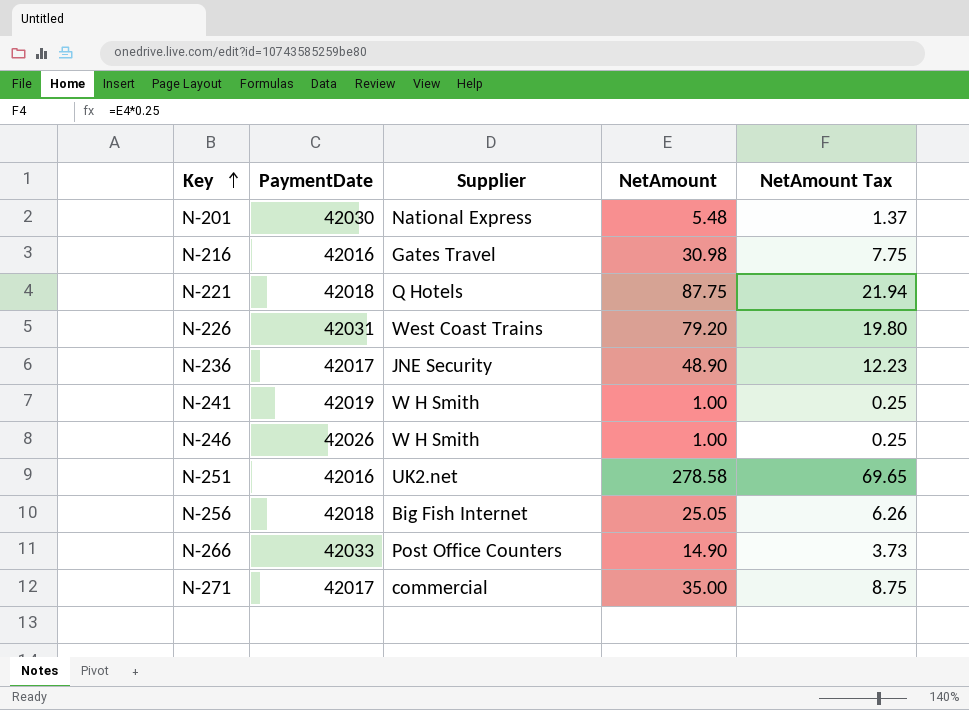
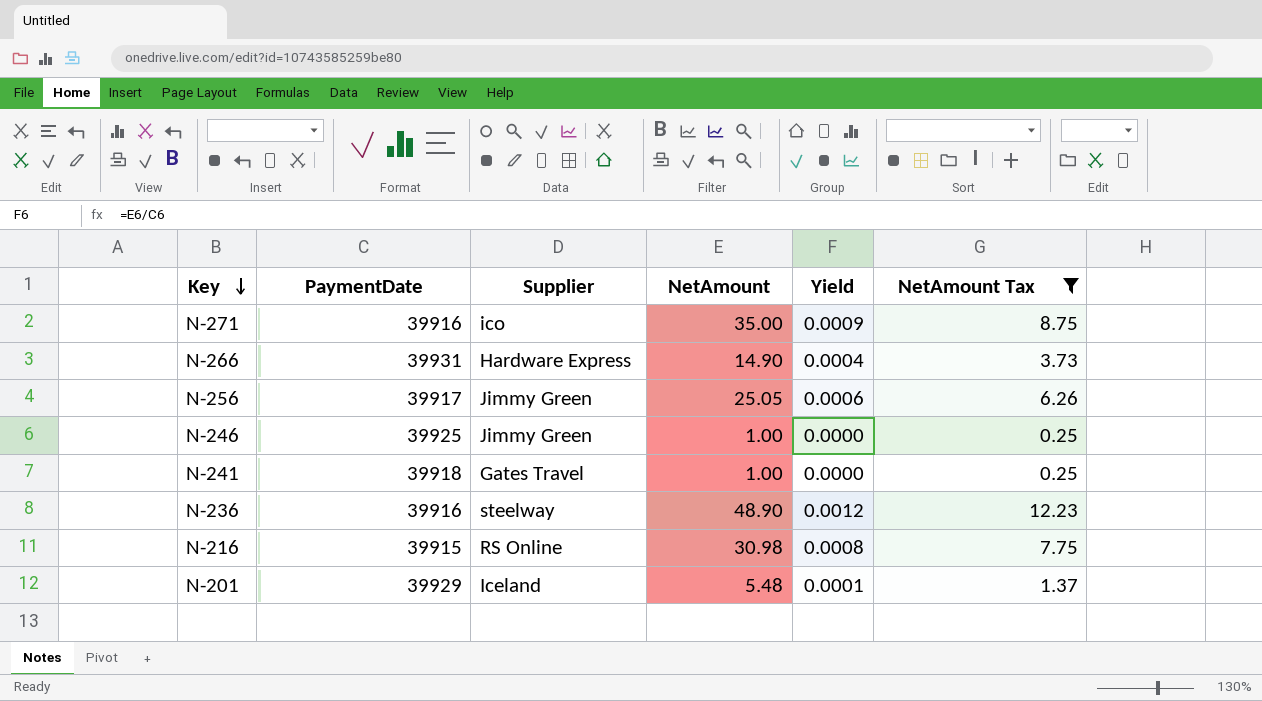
filter: none -> NetAmount Tax <= 12.23
row order: Key ascending -> Key descending
column Yield | formula: none -> [NetAmount] / [PaymentDate]
N-271 | PaymentDate: 42017 -> 39916
N-271 | Supplier: commercial -> ico
N-266 | PaymentDate: 42033 -> 39931
N-266 | Supplier: Post Office Counters -> Hardware Express
N-256 | PaymentDate: 42018 -> 39917
N-256 | Supplier: Big Fish Internet -> Jimmy Green
N-246 | PaymentDate: 42026 -> 39925
N-246 | Supplier: W H Smith -> Jimmy Green
N-241 | PaymentDate: 42019 -> 39918
N-241 | Supplier: W H Smith -> Gates Travel
N-236 | PaymentDate: 42017 -> 39916
N-236 | Supplier: JNE Security -> steelway
N-216 | PaymentDate: 42016 -> 39915
N-216 | Supplier: Gates Travel -> RS Online
N-201 | PaymentDate: 42030 -> 39929
N-201 | Supplier: National Express -> Iceland

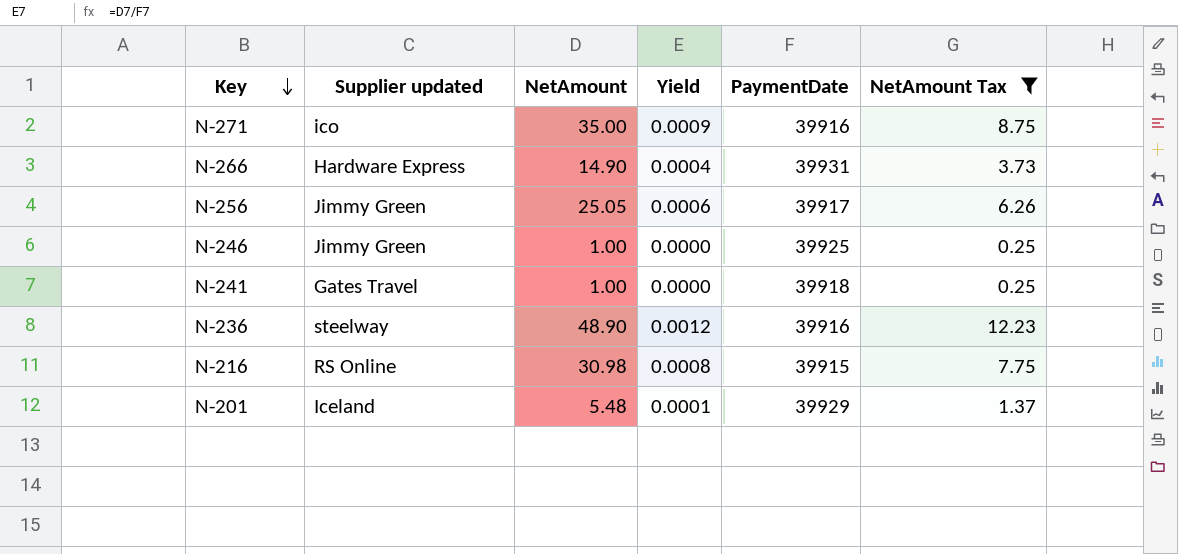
column name: Supplier -> Supplier updated
column PaymentDate | position: 2 -> 5

